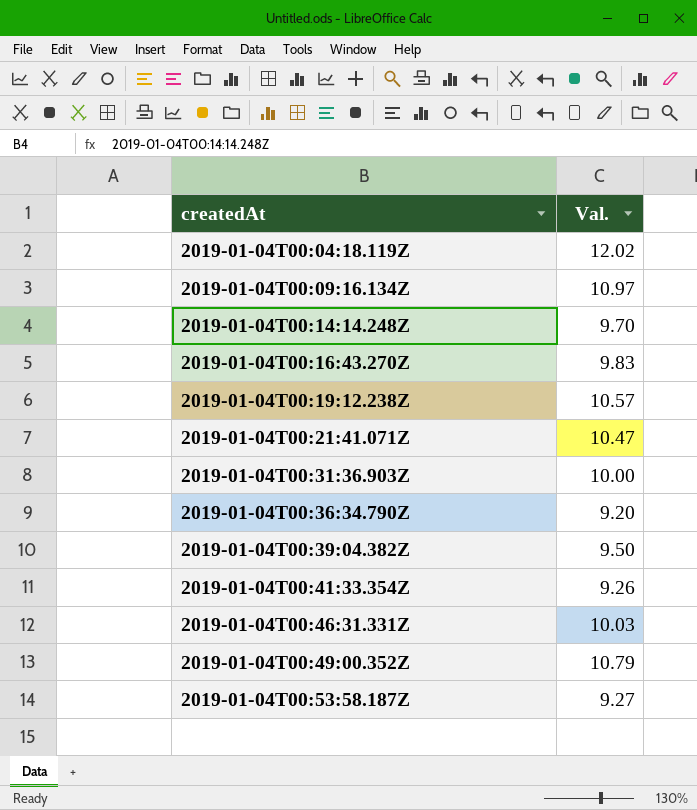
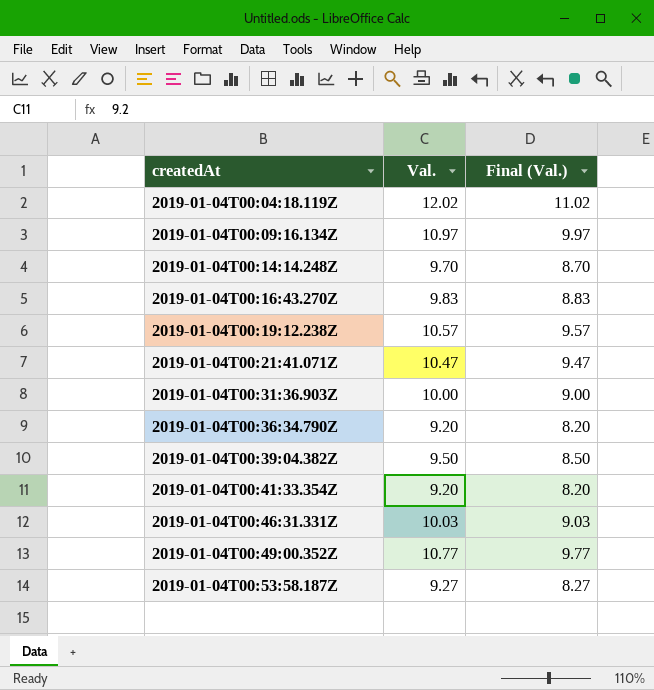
column Final (Val.) | formula: none -> [Val.] - 1
2019-01-04T00:41:33.354Z | Val.: 9.26 -> 9.20
2019-01-04T00:49:00.352Z | Val.: 10.79 -> 10.77

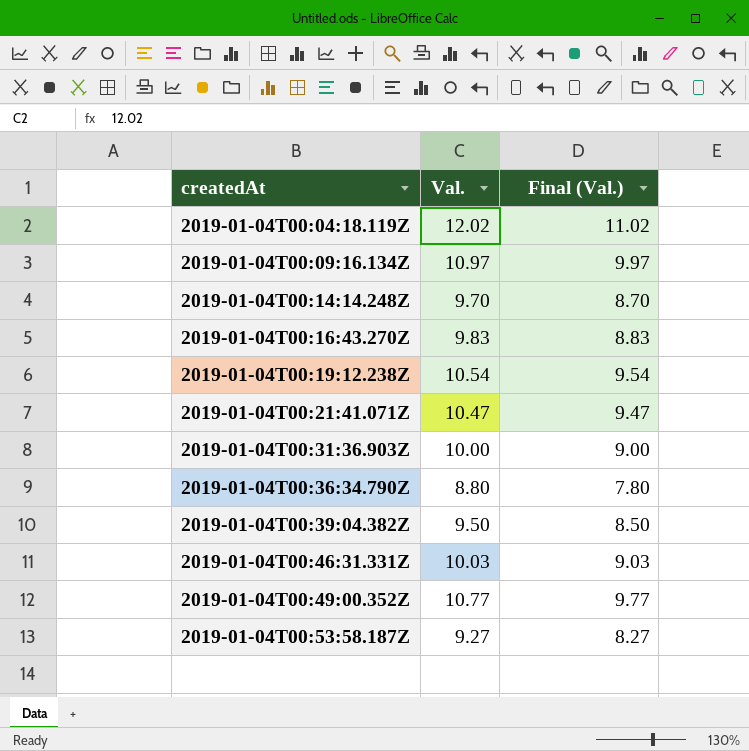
row 2019-01-04T00:41:33.354Z: 9.20 | 8.20 -> none
2019-01-04T00:19:12.238Z | Val.: 10.57 -> 10.54
2019-01-04T00:19:12.238Z | Final (Val.): 9.57 -> 9.54
2019-01-04T00:36:34.790Z | Val.: 9.20 -> 8.80
2019-01-04T00:36:34.790Z | Final (Val.): 8.20 -> 7.80

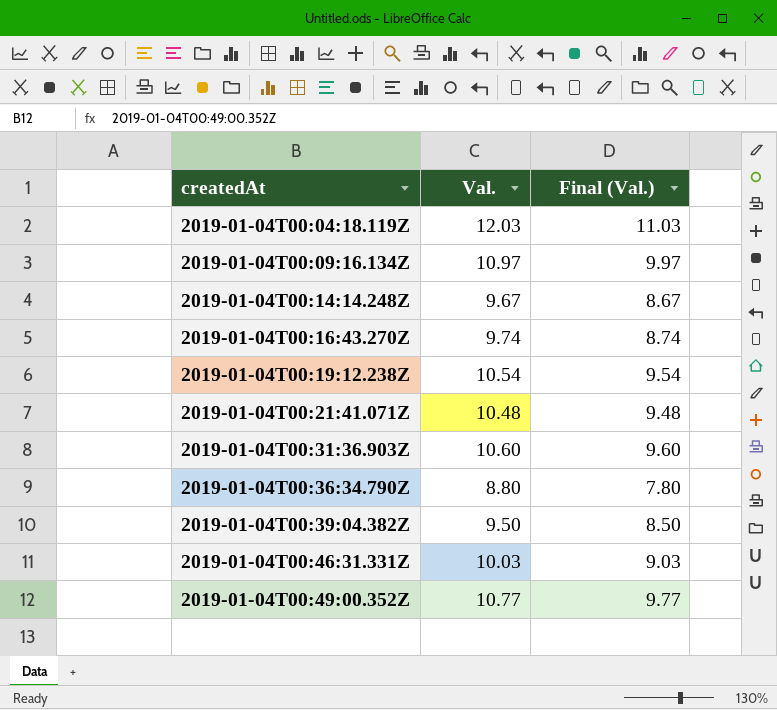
row 2019-01-04T00:53:58.187Z: 9.27 | 8.27 -> none
2019-01-04T00:04:18.119Z | Val.: 12.02 -> 12.03
2019-01-04T00:04:18.119Z | Final (Val.): 11.02 -> 11.03
2019-01-04T00:14:14.248Z | Val.: 9.70 -> 9.67
2019-01-04T00:14:14.248Z | Final (Val.): 8.70 -> 8.67
2019-01-04T00:16:43.270Z | Val.: 9.83 -> 9.74
2019-01-04T00:16:43.270Z | Final (Val.): 8.83 -> 8.74
2019-01-04T00:21:41.071Z | Val.: 10.47 -> 10.48
2019-01-04T00:21:41.071Z | Final (Val.): 9.47 -> 9.48
2019-01-04T00:31:36.903Z | Val.: 10.00 -> 10.60
2019-01-04T00:31:36.903Z | Final (Val.): 9.00 -> 9.60

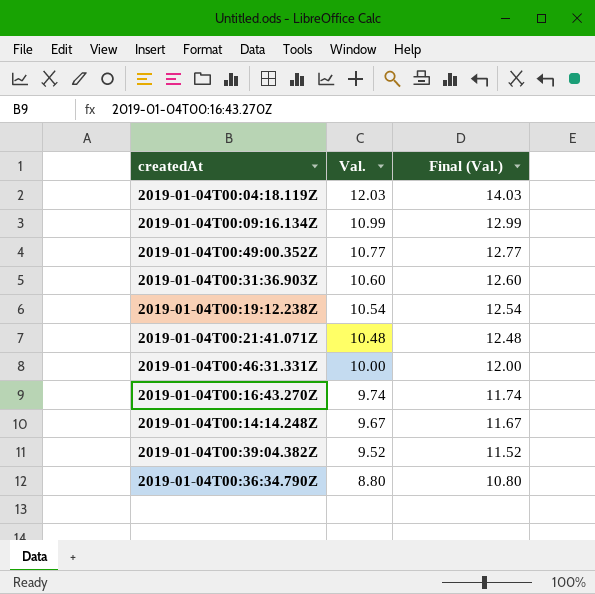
row order: createdAt ascending -> Val. descending
column Final (Val.) | formula: [Val.] - 1 -> [Val.] + 2
2019-01-04T00:09:16.134Z | Val.: 10.97 -> 10.99
2019-01-04T00:46:31.331Z | Val.: 10.03 -> 10.00
2019-01-04T00:39:04.382Z | Val.: 9.50 -> 9.52

